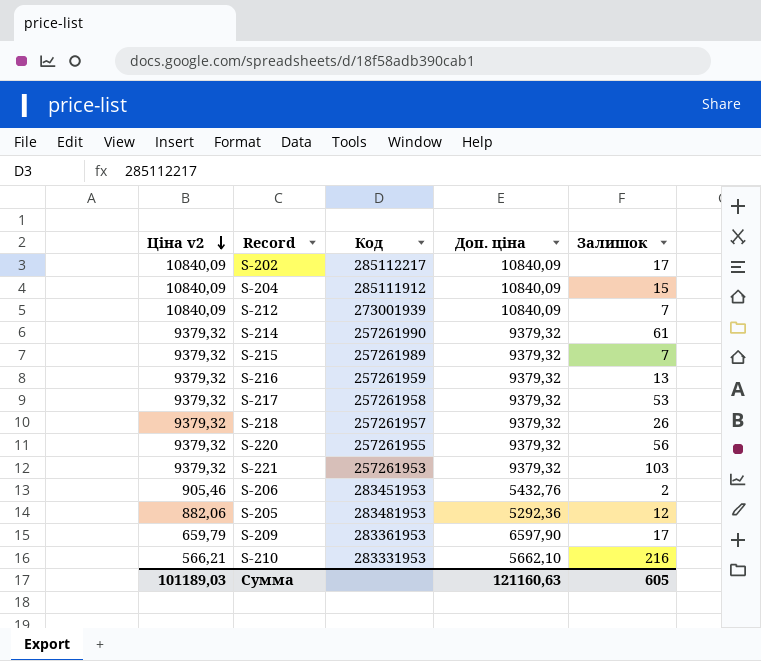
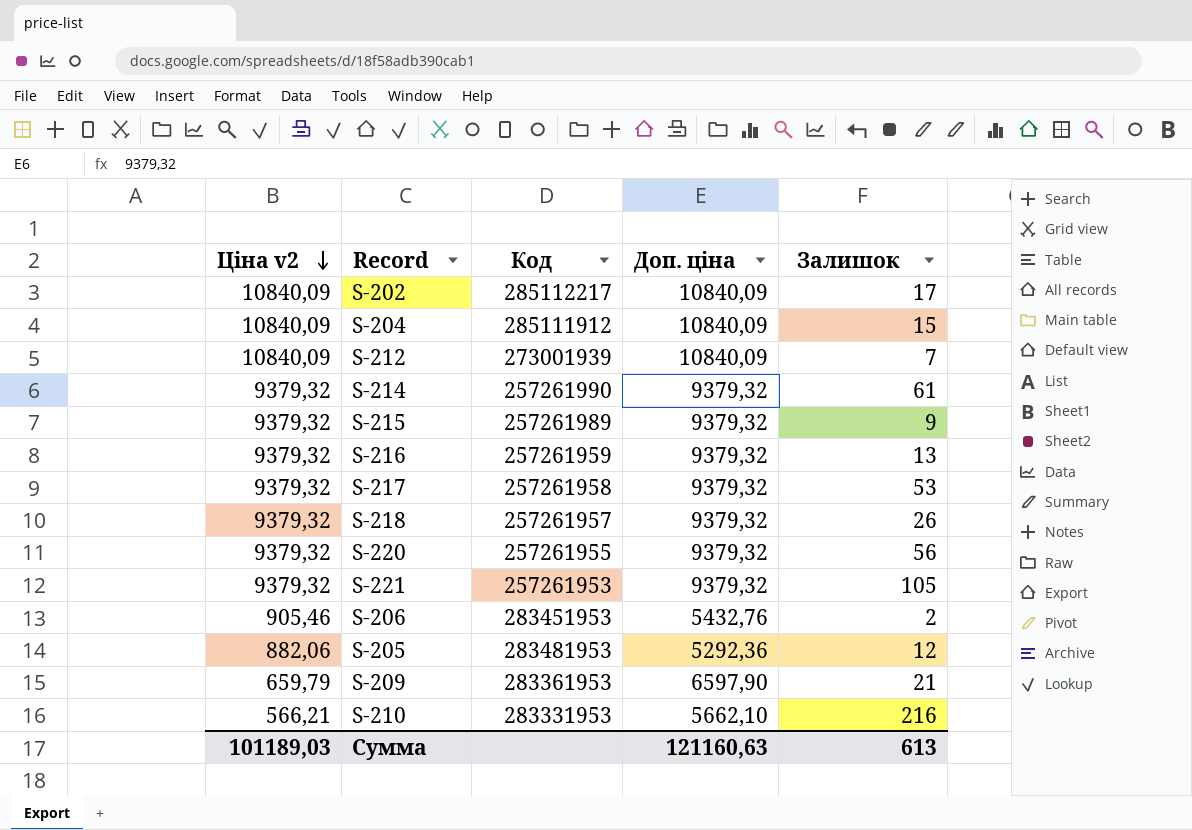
S-215 | Залишок: 7 -> 9
S-221 | Залишок: 103 -> 105
S-209 | Залишок: 17 -> 21
Сумма | Залишок: 605 -> 613

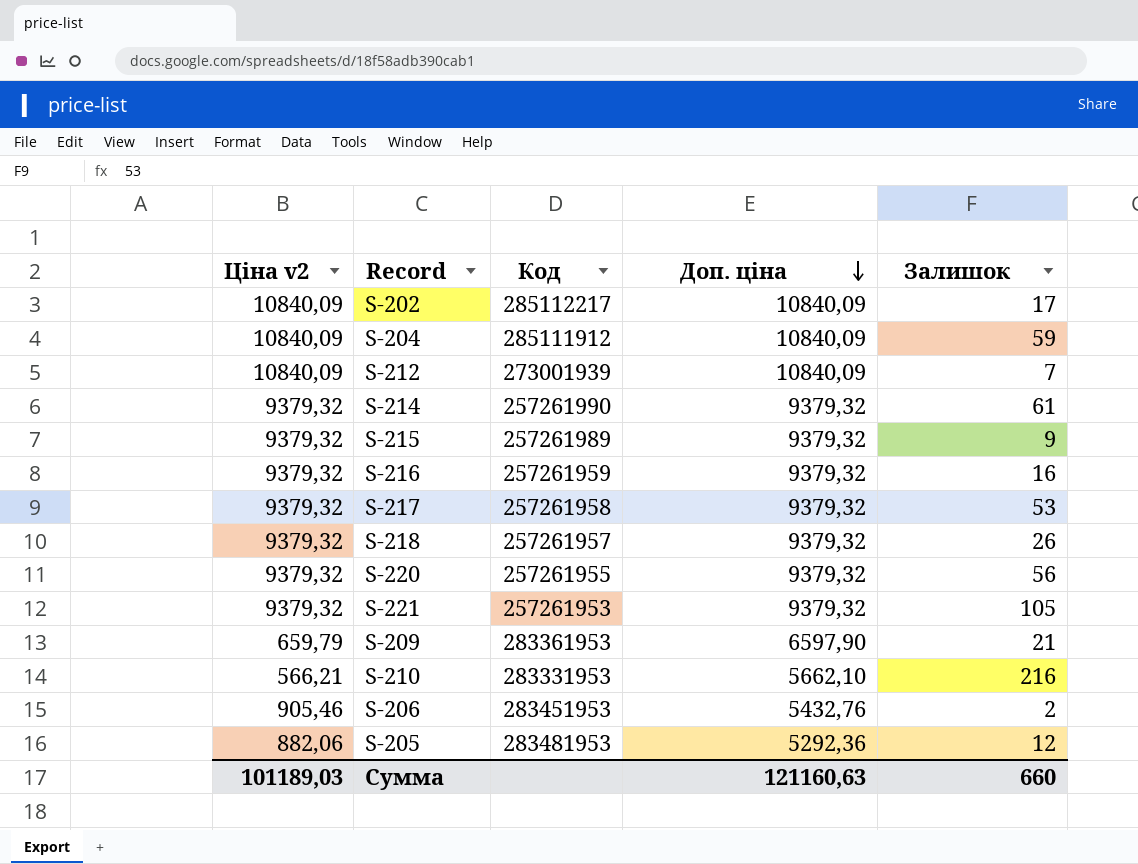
row order: Ціна v2 descending -> Доп. ціна descending
S-204 | Залишок: 15 -> 59
S-216 | Залишок: 13 -> 16
Сумма | Залишок: 613 -> 660

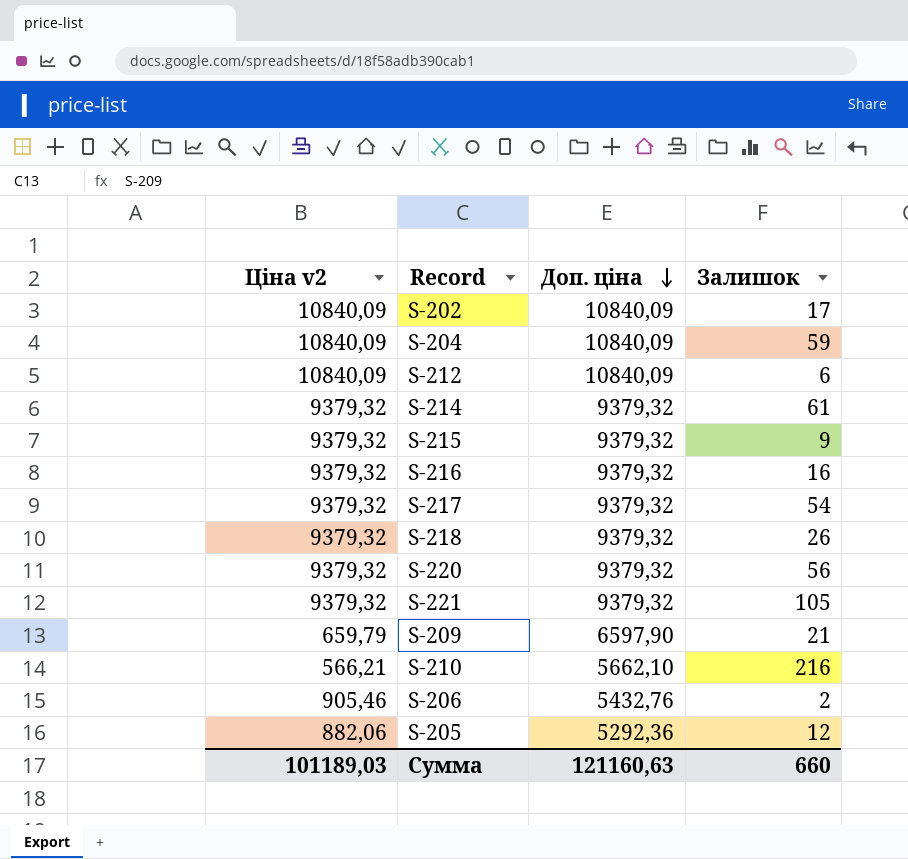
column Код | position: 3 -> none
S-212 | Залишок: 7 -> 6
S-217 | Залишок: 53 -> 54

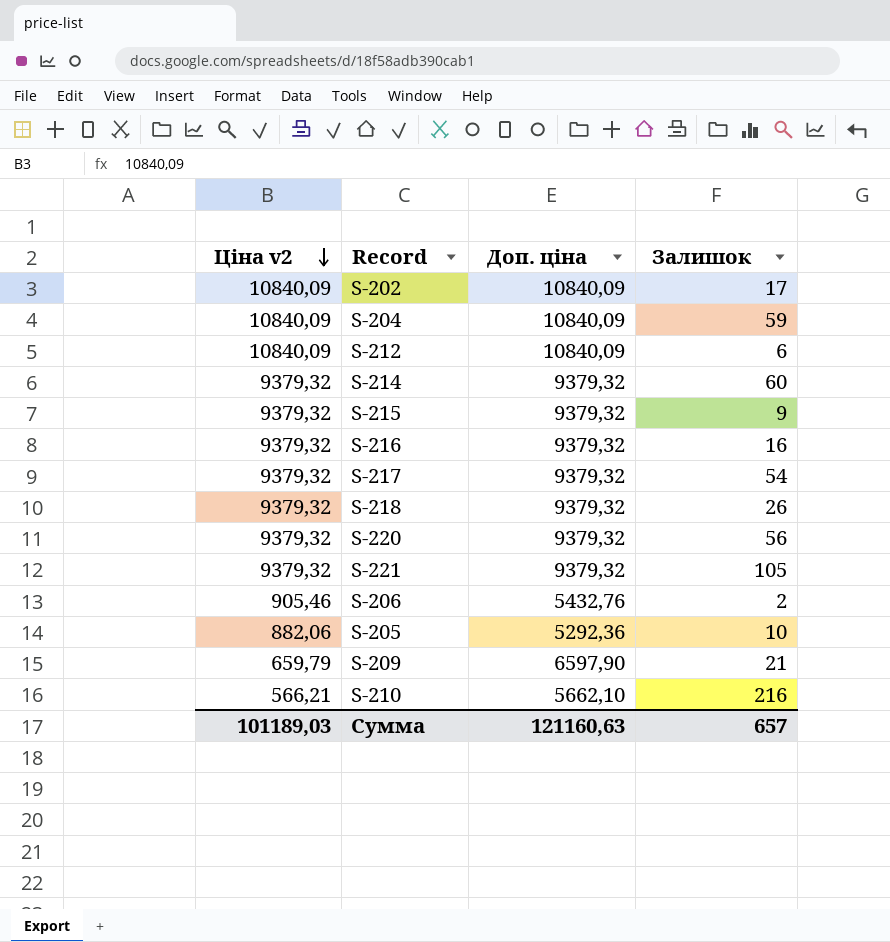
row order: Доп. ціна descending -> Ціна v2 descending
S-214 | Залишок: 61 -> 60
S-205 | Залишок: 12 -> 10
Сумма | Залишок: 660 -> 657

